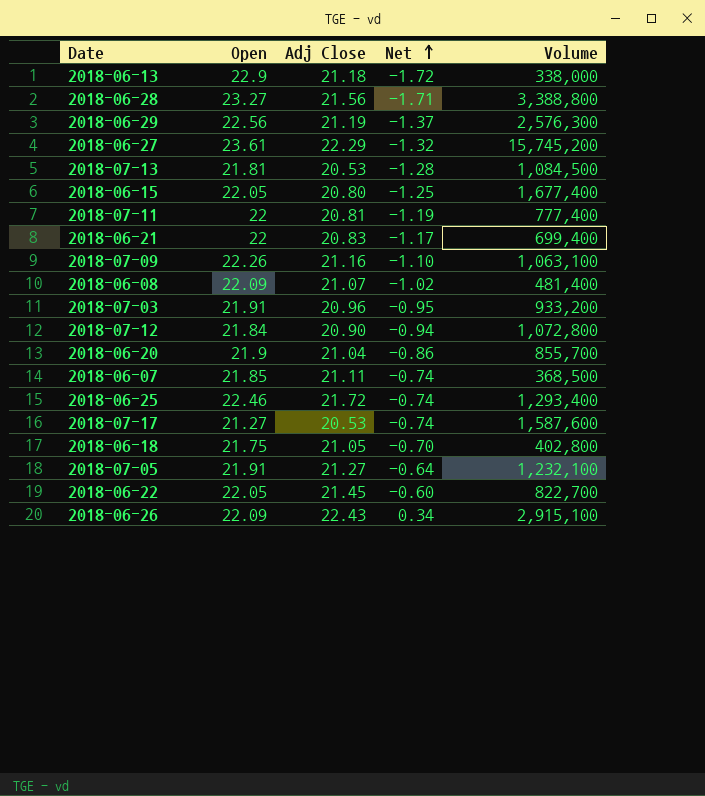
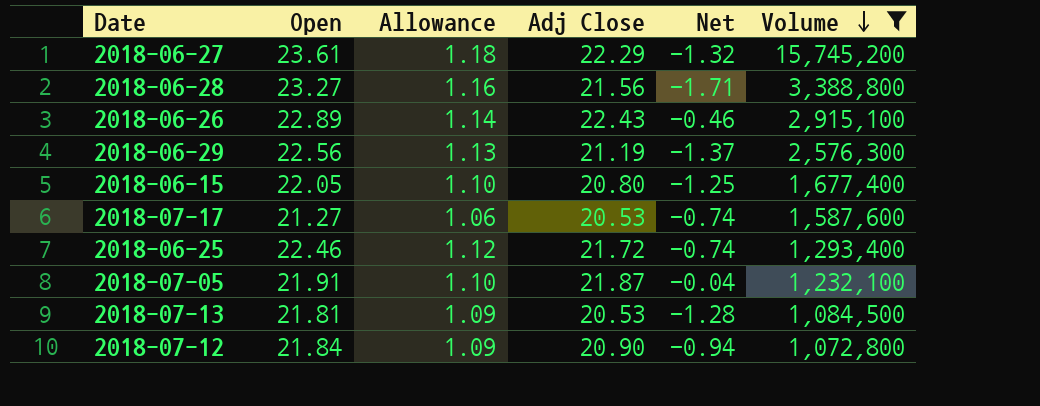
filter: none -> Volume >= 1,072,800
row order: Net ascending -> Volume descending
column Allowance | formula: none -> [Open] * 0.05
2018-06-26 | Open: 22.09 -> 22.89
2018-06-26 | Net: 0.34 -> -0.46
2018-07-05 | Adj Close: 21.27 -> 21.87
2018-07-05 | Net: -0.64 -> -0.04

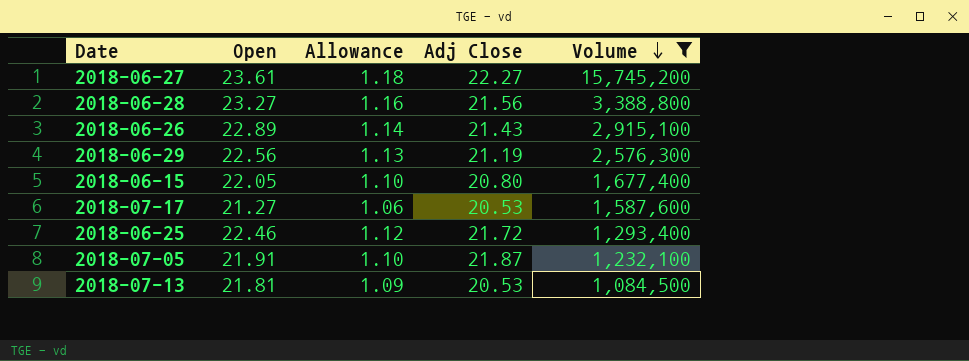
column Net | formula: [Adj Close] - [Open] -> none
row 2018-07-12: 21.84 | 1.09 | 20.90 | -0.94 | 1,072,800 -> none
2018-06-27 | Adj Close: 22.29 -> 22.27
2018-06-26 | Adj Close: 22.43 -> 21.43

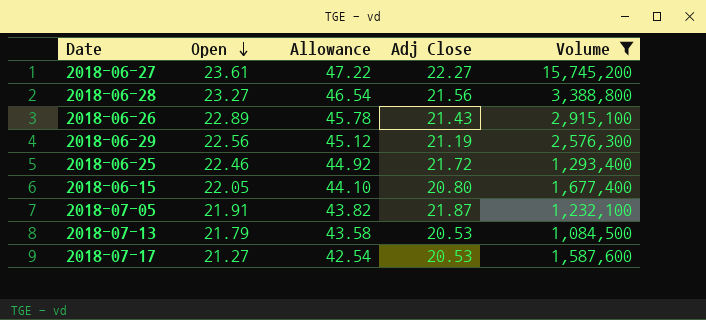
row order: Volume descending -> Open descending
column Allowance | formula: [Open] * 0.05 -> [Open] * 2
2018-07-13 | Open: 21.81 -> 21.79

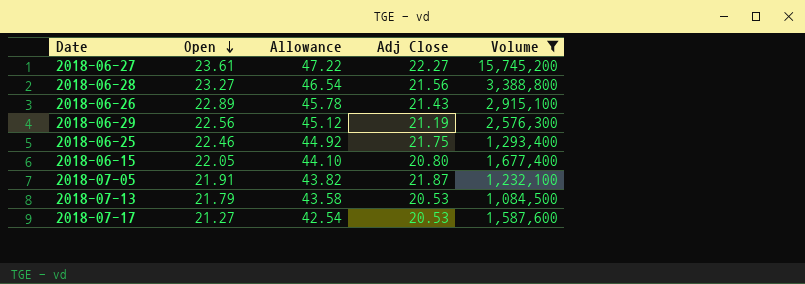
2018-06-25 | Adj Close: 21.72 -> 21.75

